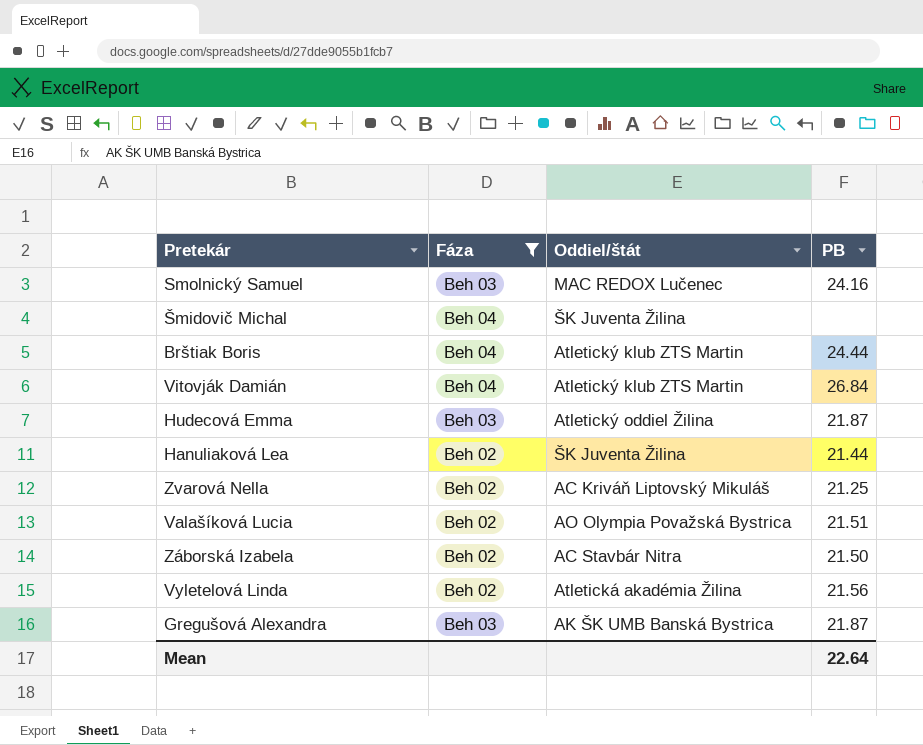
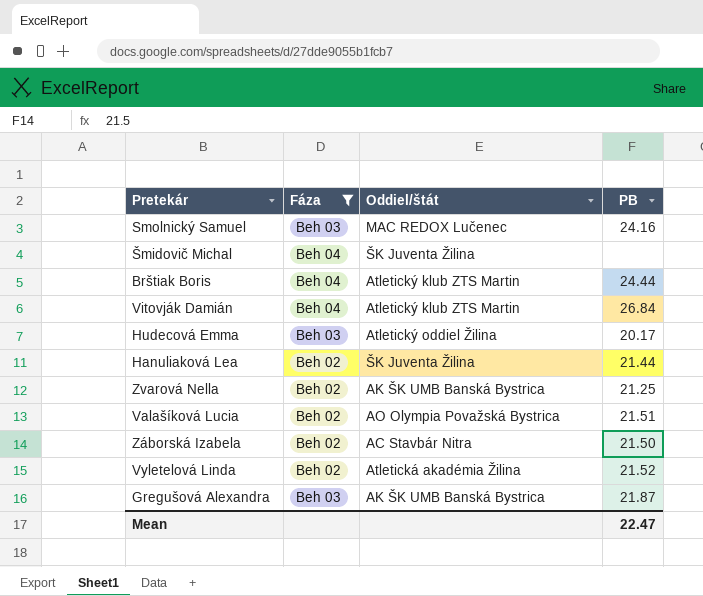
Hudecová Emma | PB: 21.87 -> 20.17
Zvarová Nella | Oddiel/štát: AC Kriváň Liptovský Mikuláš -> AK ŠK UMB Banská Bystrica
Vyletelová Linda | PB: 21.56 -> 21.52
Mean | PB: 22.64 -> 22.47

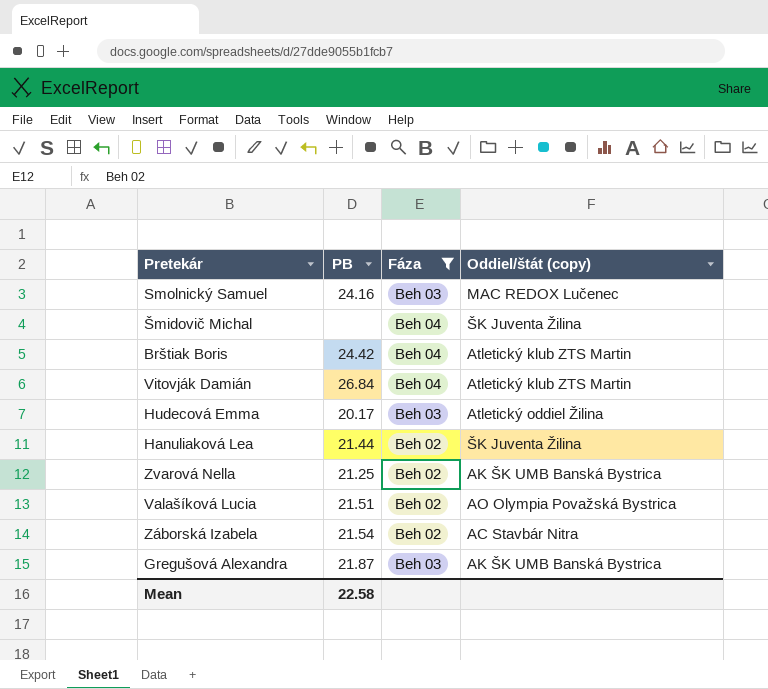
column PB | position: 4 -> 2
column name: Oddiel/štát -> Oddiel/štát (copy)
row Vyletelová Linda: Beh 02 | Atletická akadémia Žilina | 21.52 -> none
Brštiak Boris | PB: 24.44 -> 24.42
Záborská Izabela | PB: 21.50 -> 21.54
Mean | PB: 22.47 -> 22.58

